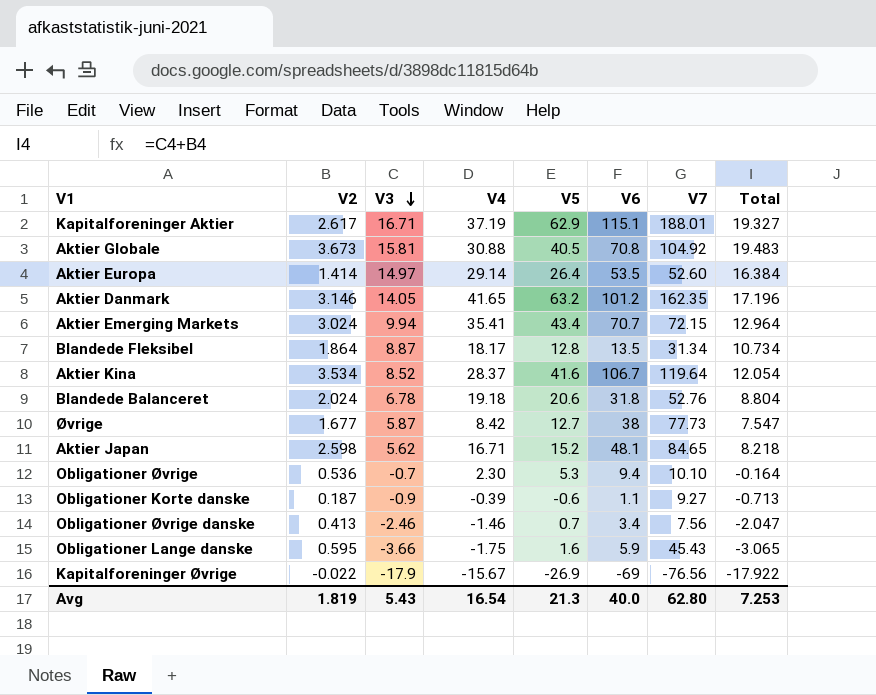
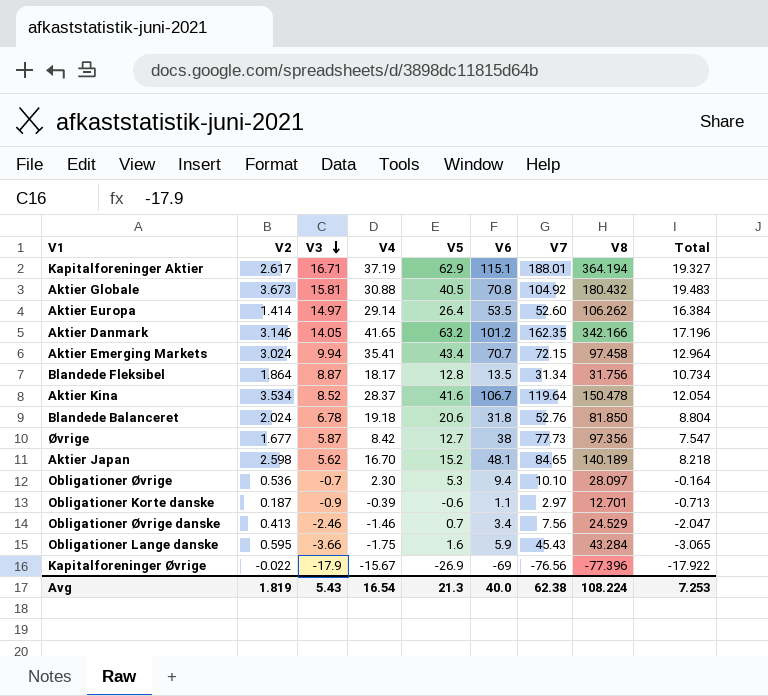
column V8 | position: none -> 8
Aktier Japan | V4: 16.71 -> 16.70
Obligationer Korte danske | V7: 9.27 -> 2.97
Avg | V7: 62.80 -> 62.38

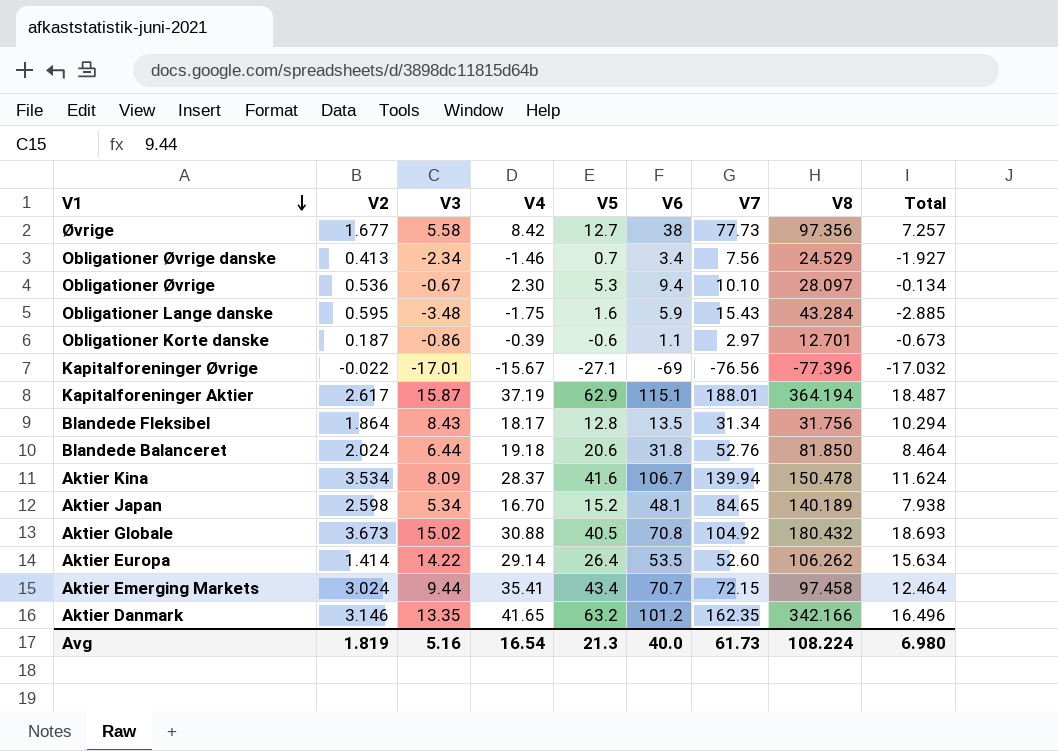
row order: V3 descending -> V1 descending
Øvrige | V3: 5.87 -> 5.58
Øvrige | Total: 7.547 -> 7.257
Obligationer Øvrige danske | V3: -2.46 -> -2.34
Obligationer Øvrige danske | Total: -2.047 -> -1.927
Obligationer Øvrige | V3: -0.7 -> -0.67
Obligationer Øvrige | Total: -0.164 -> -0.134
Obligationer Lange danske | V3: -3.66 -> -3.48
Obligationer Lange danske | V7: 45.43 -> 15.43
Obligationer Lange danske | Total: -3.065 -> -2.885
Obligationer Korte danske | V3: -0.9 -> -0.86
Obligationer Korte danske | Total: -0.713 -> -0.673
Kapitalforeninger Øvrige | V3: -17.9 -> -17.01
Kapitalforeninger Øvrige | V5: -26.9 -> -27.1
Kapitalforeninger Øvrige | Total: -17.922 -> -17.032
Kapitalforeninger Aktier | V3: 16.71 -> 15.87
Kapitalforeninger Aktier | Total: 19.327 -> 18.487
Blandede Fleksibel | V3: 8.87 -> 8.43
Blandede Fleksibel | Total: 10.734 -> 10.294
Blandede Balanceret | V3: 6.78 -> 6.44
Blandede Balanceret | Total: 8.804 -> 8.464
Aktier Kina | V3: 8.52 -> 8.09
Aktier Kina | V7: 119.64 -> 139.94
Aktier Kina | Total: 12.054 -> 11.624
Aktier Japan | V3: 5.62 -> 5.34
Aktier Japan | Total: 8.218 -> 7.938
Aktier Globale | V3: 15.81 -> 15.02
Aktier Globale | Total: 19.483 -> 18.693
Aktier Europa | V3: 14.97 -> 14.22
Aktier Europa | Total: 16.384 -> 15.634
Aktier Emerging Markets | V3: 9.94 -> 9.44
Aktier Emerging Markets | Total: 12.964 -> 12.464
Aktier Danmark | V3: 14.05 -> 13.35
Aktier Danmark | Total: 17.196 -> 16.496
Avg | V3: 5.43 -> 5.16
Avg | V7: 62.38 -> 61.73
Avg | Total: 7.253 -> 6.980

